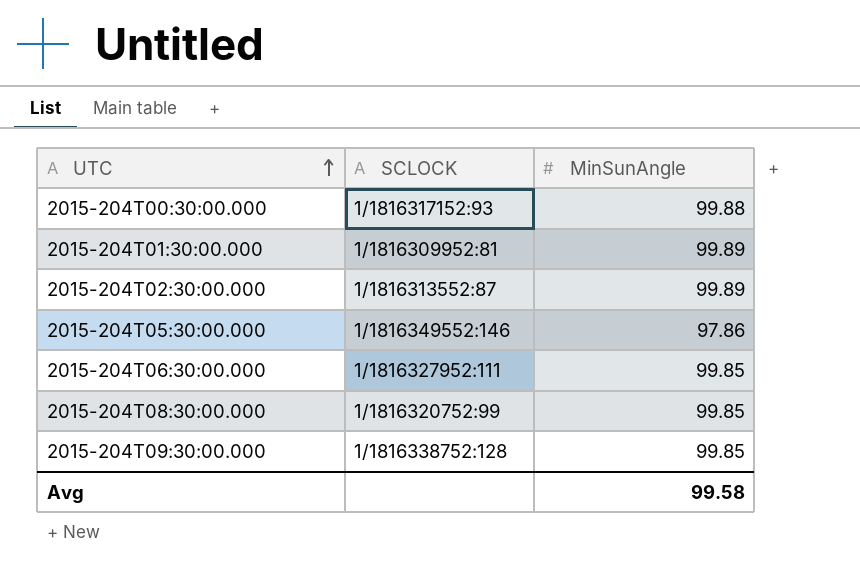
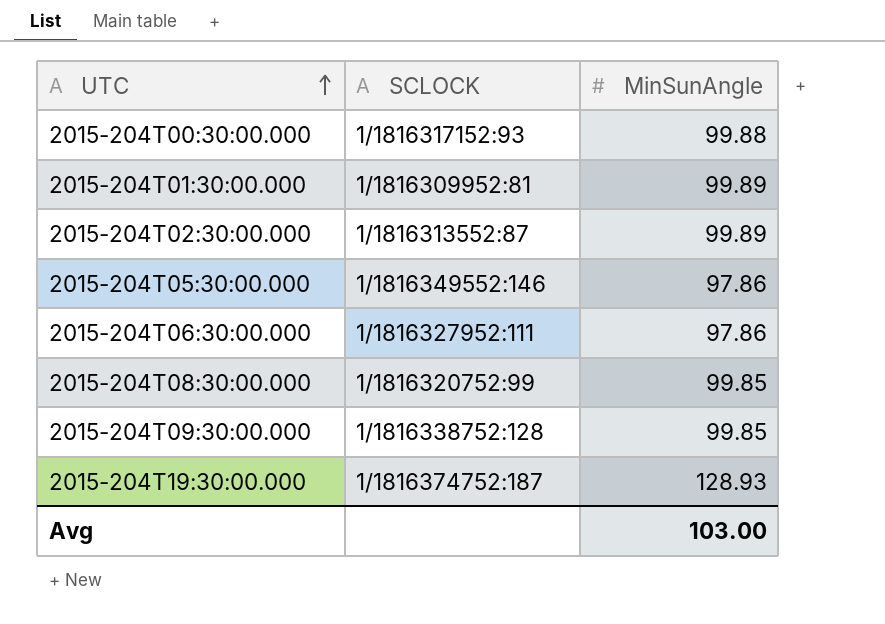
2015-204T06:30:00.000 | MinSunAngle: 99.85 -> 97.86
row 2015-204T19:30:00.000: none -> 1/1816374752:187 | 128.93
Avg | MinSunAngle: 99.58 -> 103.00

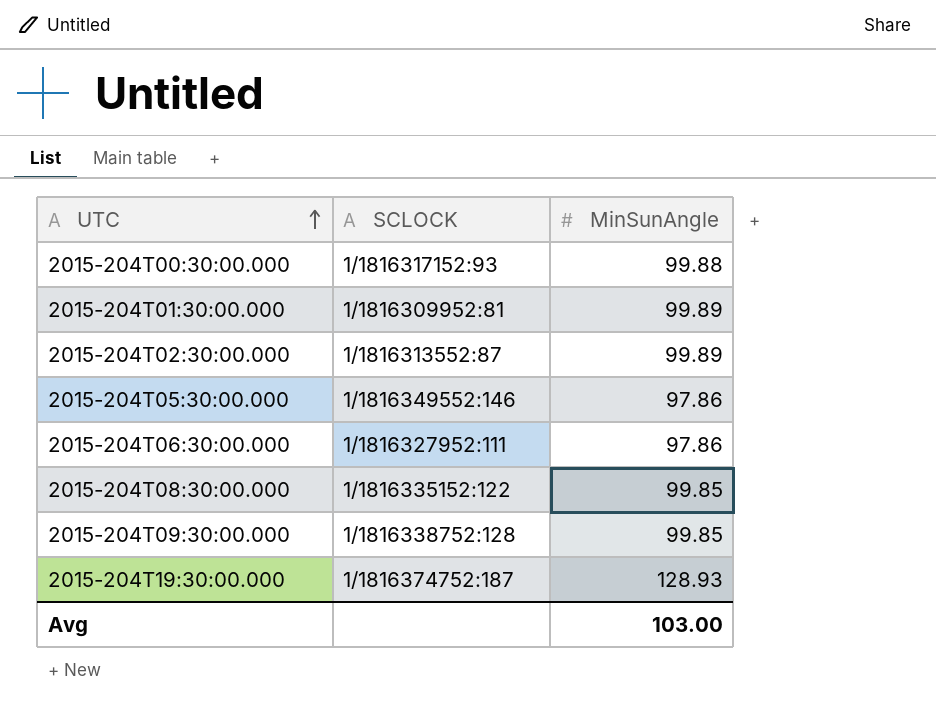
2015-204T08:30:00.000 | SCLOCK: 1/1816320752:99 -> 1/1816335152:122

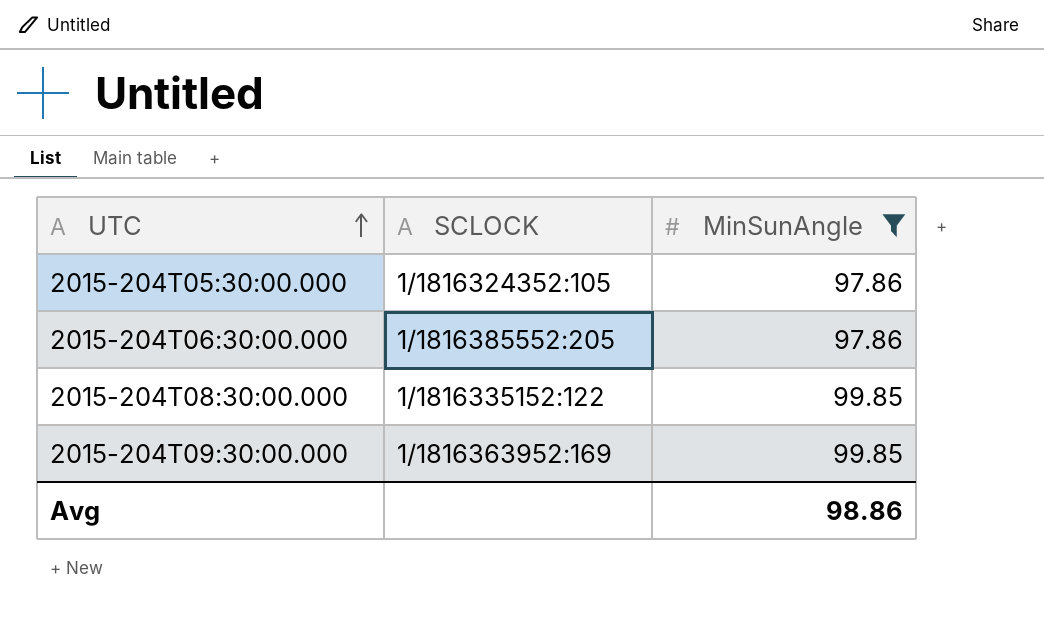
filter: none -> MinSunAngle <= 99.85
2015-204T05:30:00.000 | SCLOCK: 1/1816349552:146 -> 1/1816324352:105
2015-204T06:30:00.000 | SCLOCK: 1/1816327952:111 -> 1/1816385552:205
2015-204T09:30:00.000 | SCLOCK: 1/1816338752:128 -> 1/1816363952:169
Avg | MinSunAngle: 103.00 -> 98.86

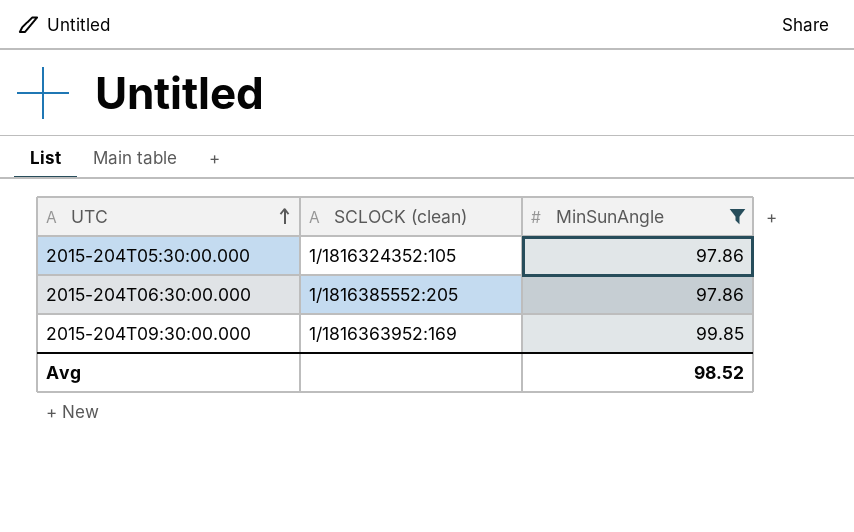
column name: SCLOCK -> SCLOCK (clean)
row 2015-204T08:30:00.000: 1/1816335152:122 | 99.85 -> none
Avg | MinSunAngle: 98.86 -> 98.52

